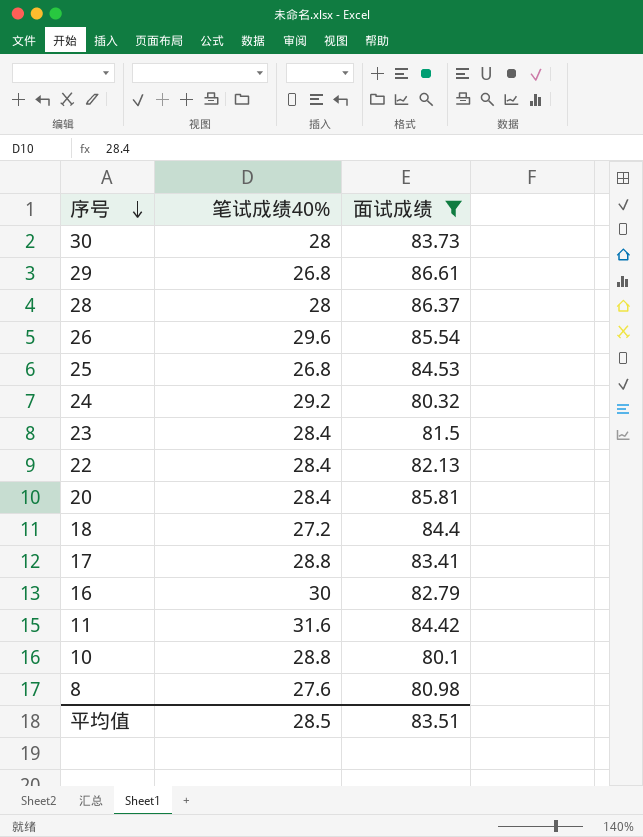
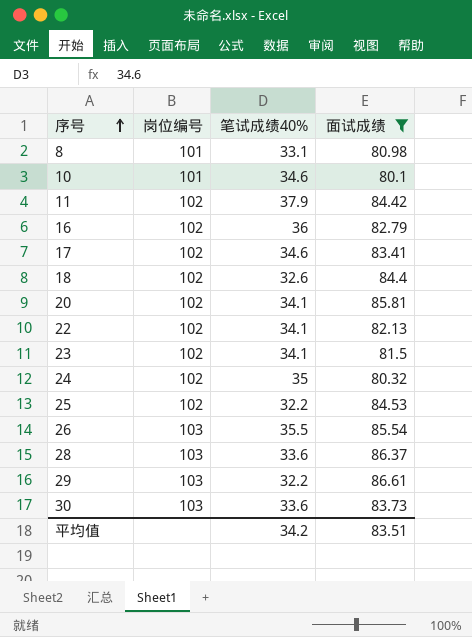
row order: 序号 descending -> 序号 ascending
column 岗位编号 | position: none -> 2
8 | 笔试成绩40%: 27.6 -> 33.1
10 | 笔试成绩40%: 28.8 -> 34.6
11 | 笔试成绩40%: 31.6 -> 37.9
16 | 笔试成绩40%: 30 -> 36
17 | 笔试成绩40%: 28.8 -> 34.6
18 | 笔试成绩40%: 27.2 -> 32.6
20 | 笔试成绩40%: 28.4 -> 34.1
22 | 笔试成绩40%: 28.4 -> 34.1
23 | 笔试成绩40%: 28.4 -> 34.1
24 | 笔试成绩40%: 29.2 -> 35
25 | 笔试成绩40%: 26.8 -> 32.2
26 | 笔试成绩40%: 29.6 -> 35.5
28 | 笔试成绩40%: 28 -> 33.6
29 | 笔试成绩40%: 26.8 -> 32.2
30 | 笔试成绩40%: 28 -> 33.6
平均值 | 笔试成绩40%: 28.5 -> 34.2

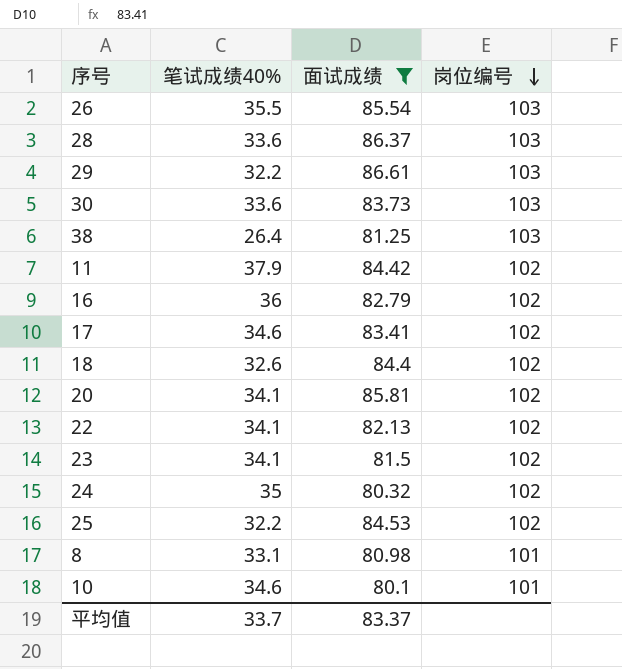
row order: 序号 ascending -> 岗位编号 descending
column 岗位编号 | position: 2 -> 4
row 38: none -> 26.4 | 81.25 | 103
平均值 | 笔试成绩40%: 34.2 -> 33.7
平均值 | 面试成绩: 83.51 -> 83.37

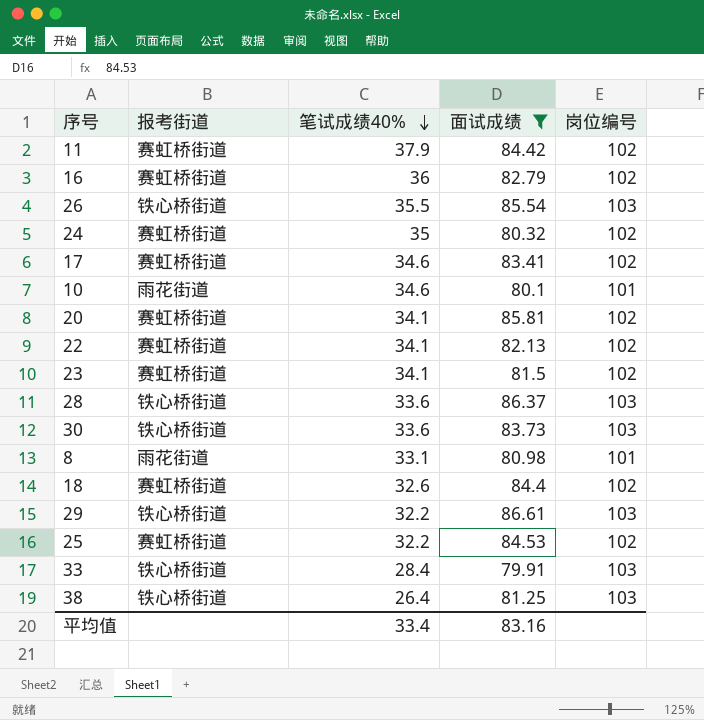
row order: 岗位编号 descending -> 笔试成绩40% descending
column 报考街道 | position: none -> 2
row 33: none -> 铁心桥街道 | 28.4 | 79.91 | 103
平均值 | 笔试成绩40%: 33.7 -> 33.4
平均值 | 面试成绩: 83.37 -> 83.16

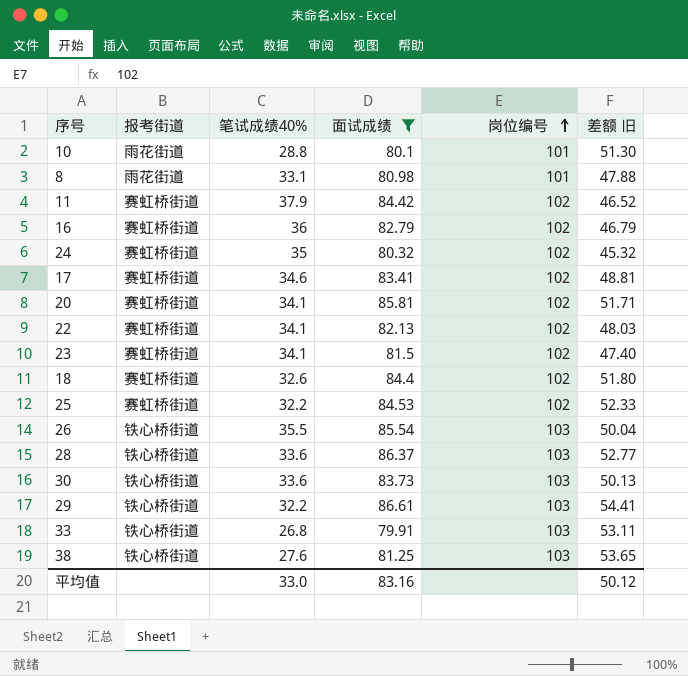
row order: 笔试成绩40% descending -> 岗位编号 ascending
column 差额 旧 | formula: none -> [面试成绩] - [笔试成绩40%]
10 | 笔试成绩40%: 34.6 -> 28.8
33 | 笔试成绩40%: 28.4 -> 26.8
38 | 笔试成绩40%: 26.4 -> 27.6
平均值 | 笔试成绩40%: 33.4 -> 33.0

